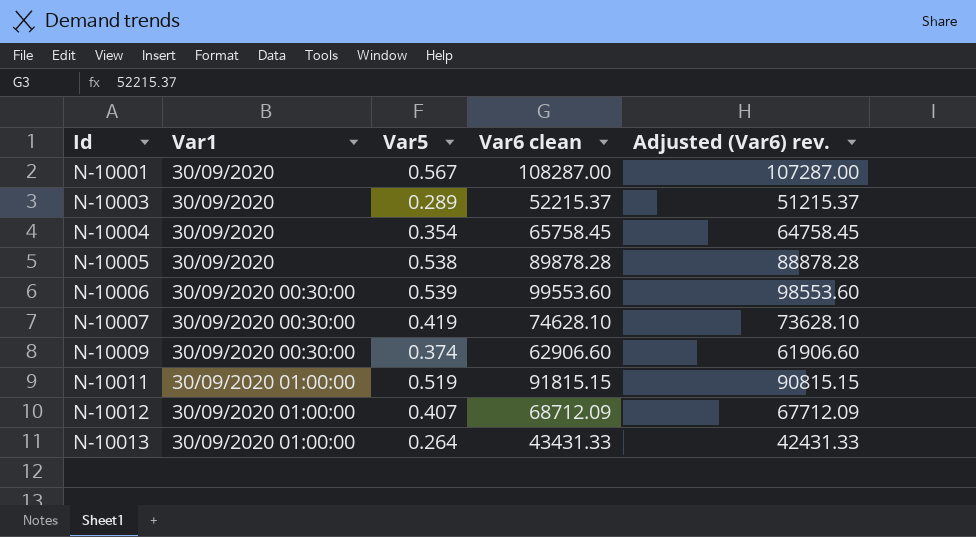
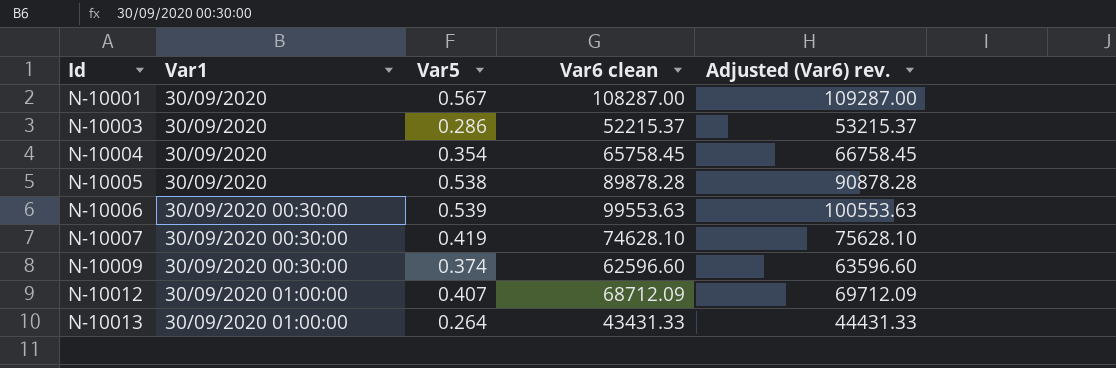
column Adjusted (Var6) rev. | formula: [Var6 clean] - 1000 -> [Var6 clean] + 1000
row N-10011: 30/09/2020 01:00:00 | 0.519 | 91815.15 | 90815.15 -> none
N-10003 | Var5: 0.289 -> 0.286
N-10006 | Var6 clean: 99553.60 -> 99553.63
N-10009 | Var6 clean: 62906.60 -> 62596.60

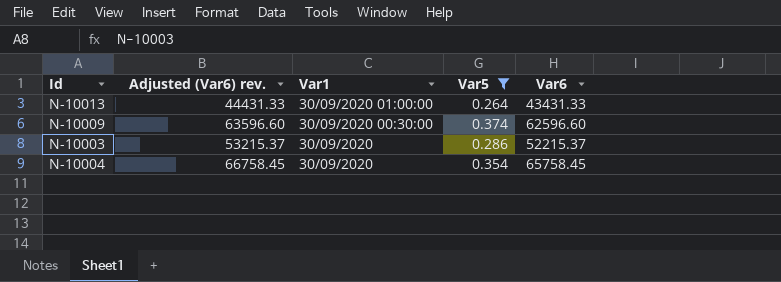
filter: none -> Var5 <= 0.374
row order: Id ascending -> Var1 descending
column Adjusted (Var6) rev. | position: 5 -> 2
column name: Var6 clean -> Var6

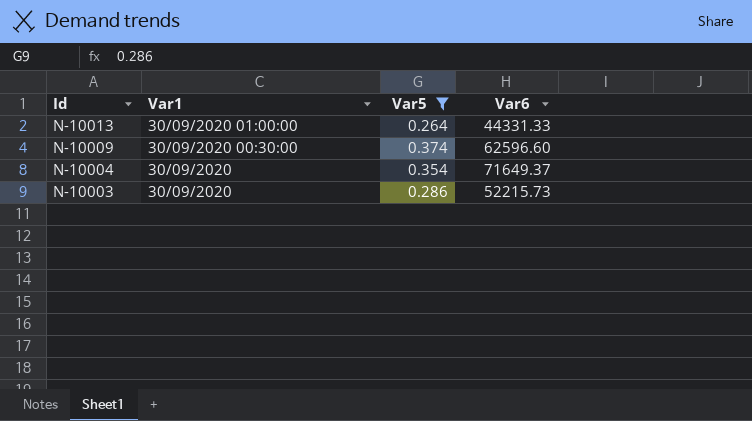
row order: Var1 descending -> Id descending
column Adjusted (Var6) rev. | formula: [Var6] + 1000 -> none
N-10013 | Var6: 43431.33 -> 44331.33
N-10004 | Var6: 65758.45 -> 71649.37
N-10003 | Var6: 52215.37 -> 52215.73

